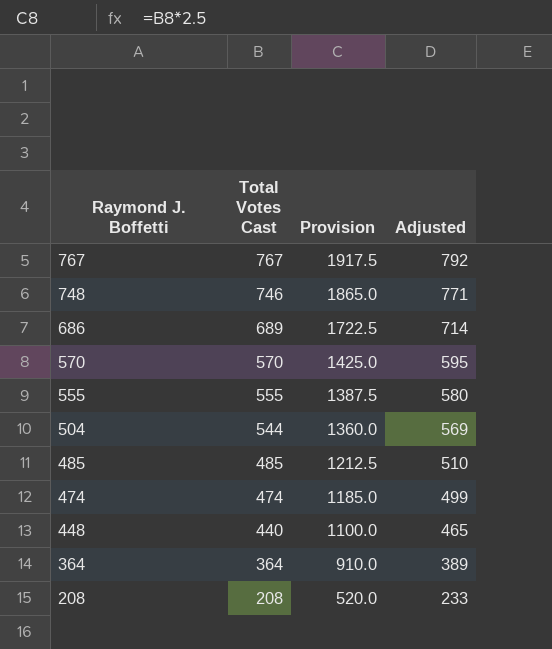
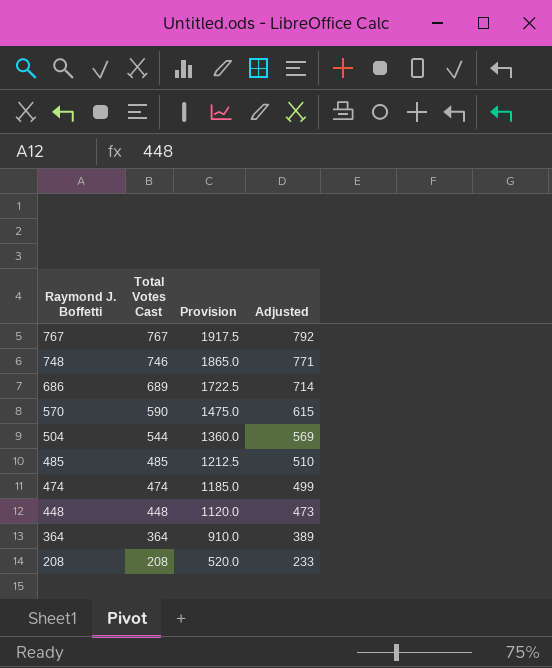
row 555: 555 | 1387.5 | 580 -> none
570 | Total Votes Cast: 570 -> 590
570 | Provision: 1425.0 -> 1475.0
570 | Adjusted: 595 -> 615
448 | Total Votes Cast: 440 -> 448
448 | Provision: 1100.0 -> 1120.0
448 | Adjusted: 465 -> 473

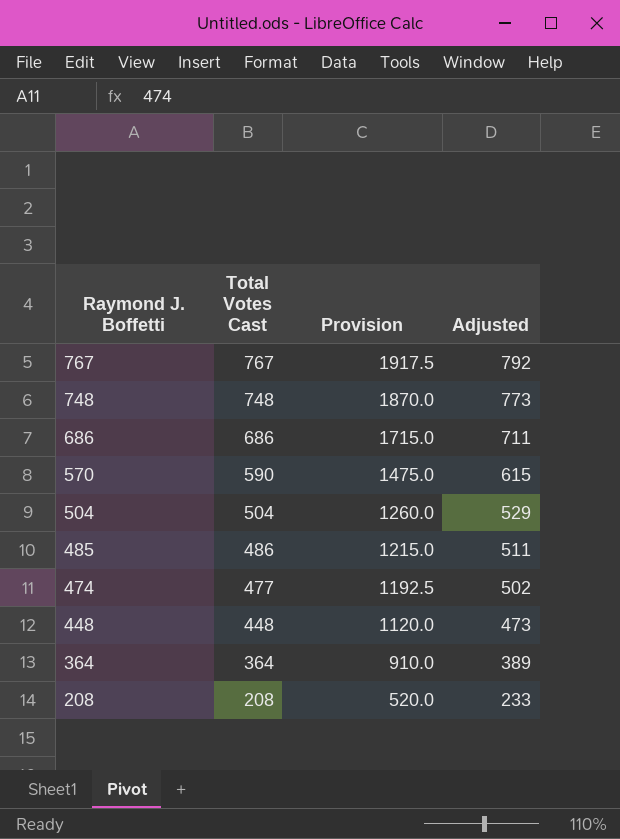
748 | Total Votes Cast: 746 -> 748
748 | Provision: 1865.0 -> 1870.0
748 | Adjusted: 771 -> 773
686 | Total Votes Cast: 689 -> 686
686 | Provision: 1722.5 -> 1715.0
686 | Adjusted: 714 -> 711
504 | Total Votes Cast: 544 -> 504
504 | Provision: 1360.0 -> 1260.0
504 | Adjusted: 569 -> 529
485 | Total Votes Cast: 485 -> 486
485 | Provision: 1212.5 -> 1215.0
485 | Adjusted: 510 -> 511
474 | Total Votes Cast: 474 -> 477
474 | Provision: 1185.0 -> 1192.5
474 | Adjusted: 499 -> 502

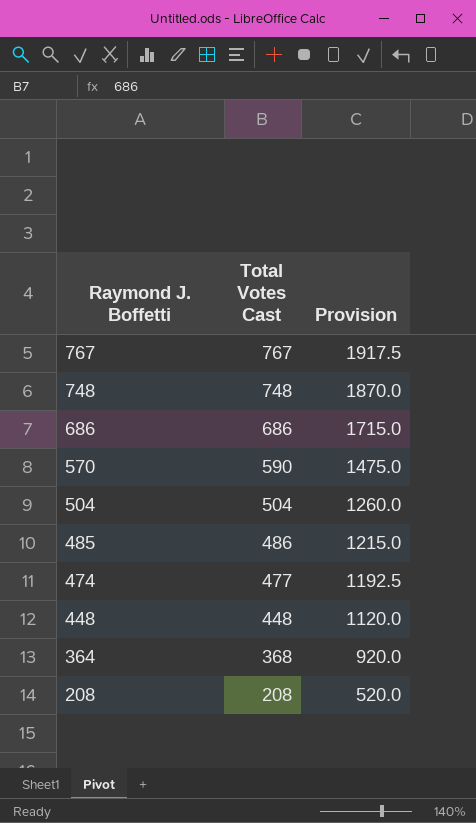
column Adjusted | formula: [Total Votes Cast] + 25 -> none
364 | Total Votes Cast: 364 -> 368
364 | Provision: 910.0 -> 920.0

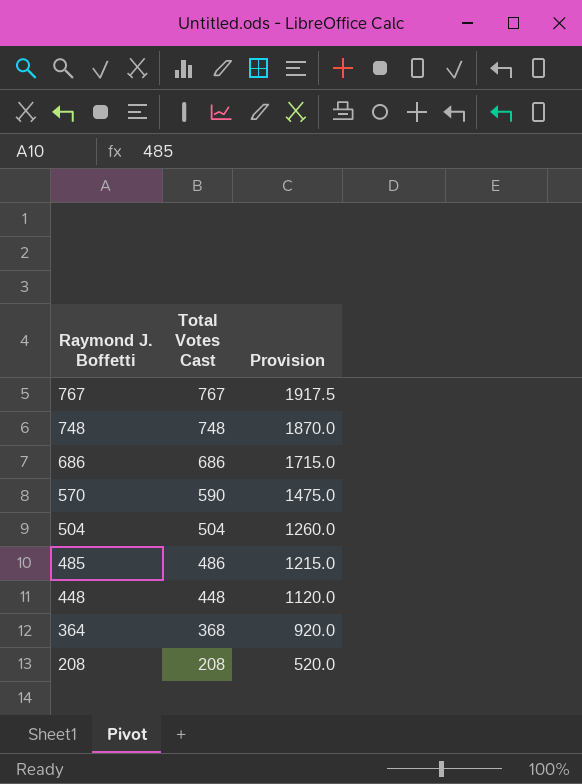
row 474: 477 | 1192.5 -> none

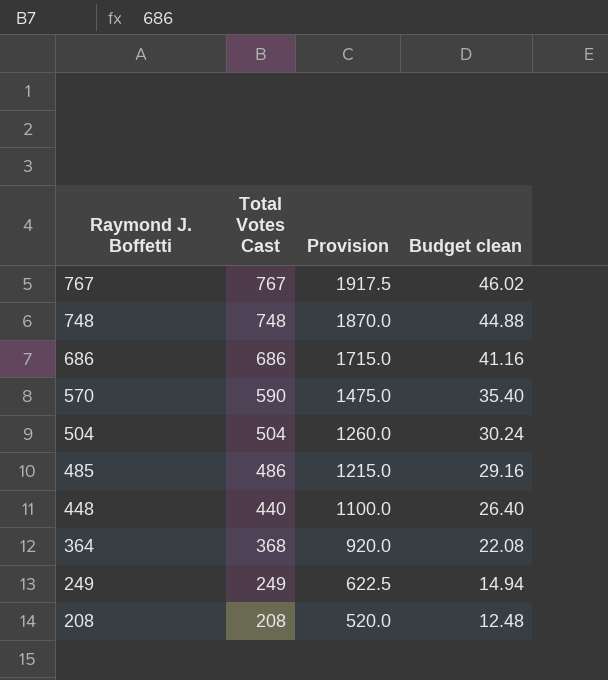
column Budget clean | formula: none -> [Total Votes Cast] * 0.06
448 | Total Votes Cast: 448 -> 440
448 | Provision: 1120.0 -> 1100.0
row 249: none -> 249 | 622.5 | 14.94

